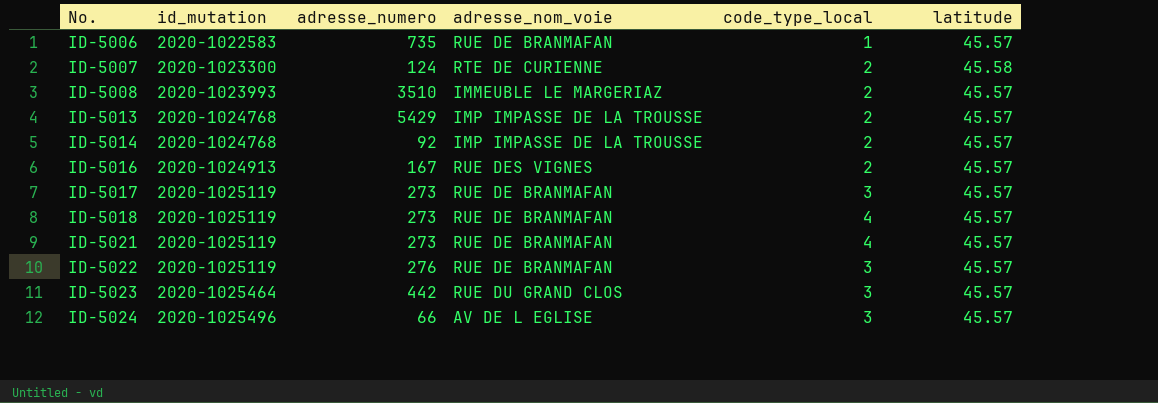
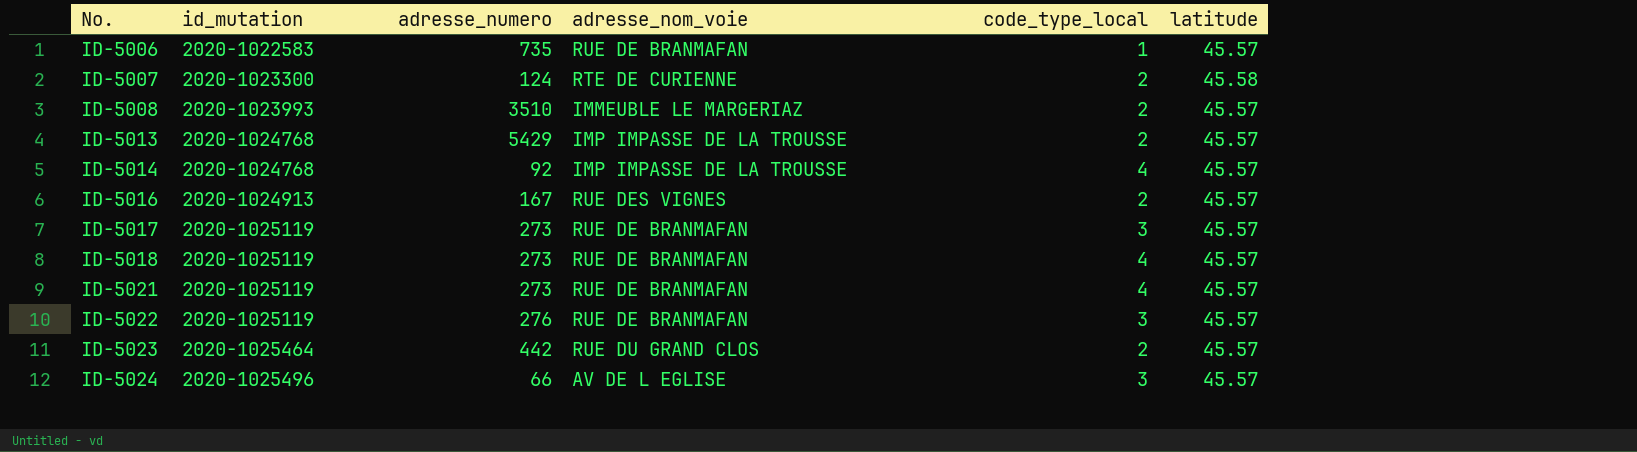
ID-5014 | code_type_local: 2 -> 4
ID-5023 | code_type_local: 3 -> 2

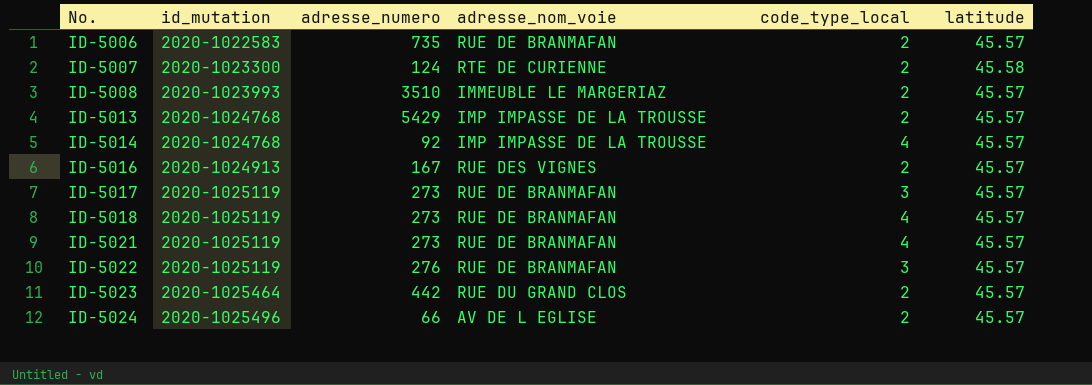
ID-5006 | code_type_local: 1 -> 2
ID-5024 | code_type_local: 3 -> 2

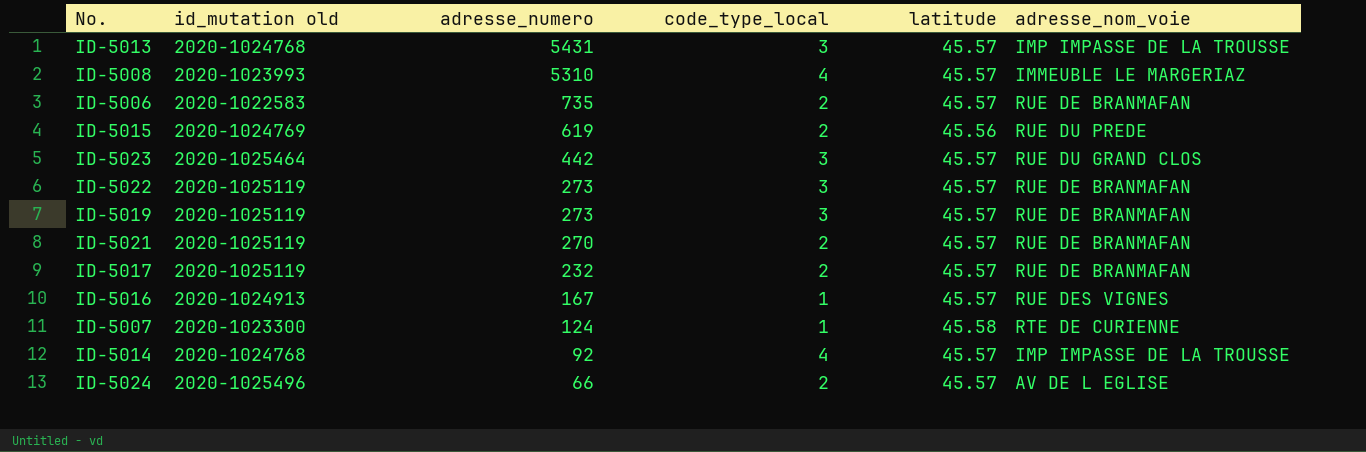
row order: No. ascending -> adresse_numero descending
column name: id_mutation -> id_mutation old
column adresse_nom_voie | position: 4 -> 6
row ID-5018: 2020-1025119 | 273 | RUE DE BRANMAFAN | 4 | 45.57 -> none
ID-5013 | adresse_numero: 5429 -> 5431
ID-5013 | code_type_local: 2 -> 3
ID-5008 | adresse_numero: 3510 -> 5310
ID-5008 | code_type_local: 2 -> 4
row ID-5015: none -> 2020-1024769 | 619 | 2 | 45.56 | RUE DU PREDE
ID-5023 | code_type_local: 2 -> 3
ID-5022 | adresse_numero: 276 -> 273
row ID-5019: none -> 2020-1025119 | 273 | 3 | 45.57 | RUE DE BRANMAFAN
ID-5021 | adresse_numero: 273 -> 270
ID-5021 | code_type_local: 4 -> 2
ID-5017 | adresse_numero: 273 -> 232
ID-5017 | code_type_local: 3 -> 2
ID-5016 | code_type_local: 2 -> 1
ID-5007 | code_type_local: 2 -> 1

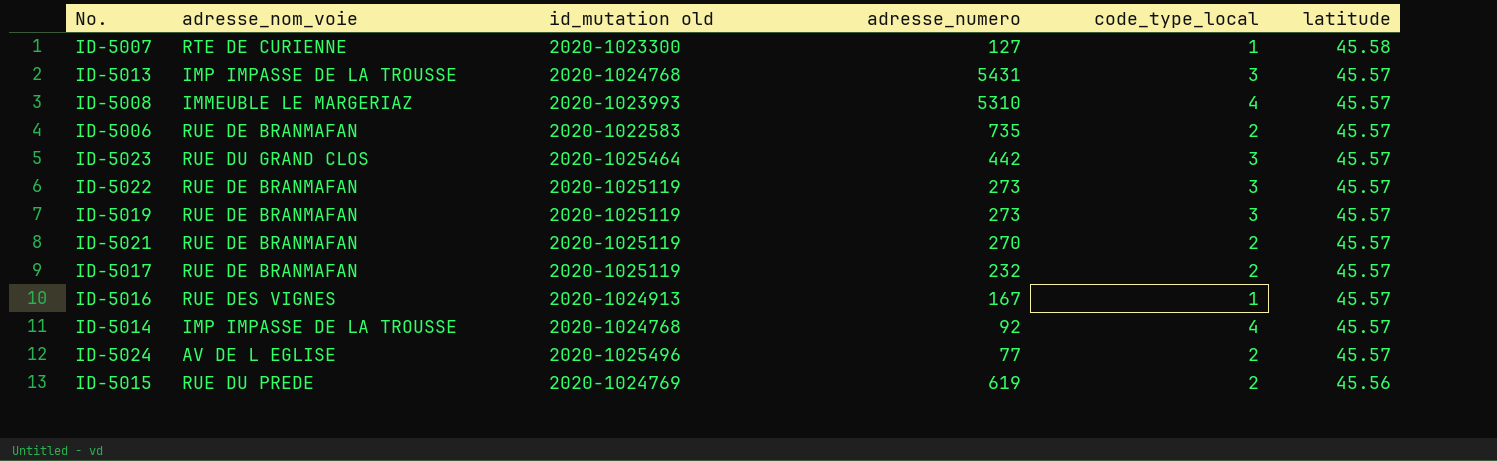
row order: adresse_numero descending -> latitude descending
column adresse_nom_voie | position: 6 -> 2
ID-5007 | adresse_numero: 124 -> 127
ID-5024 | adresse_numero: 66 -> 77

